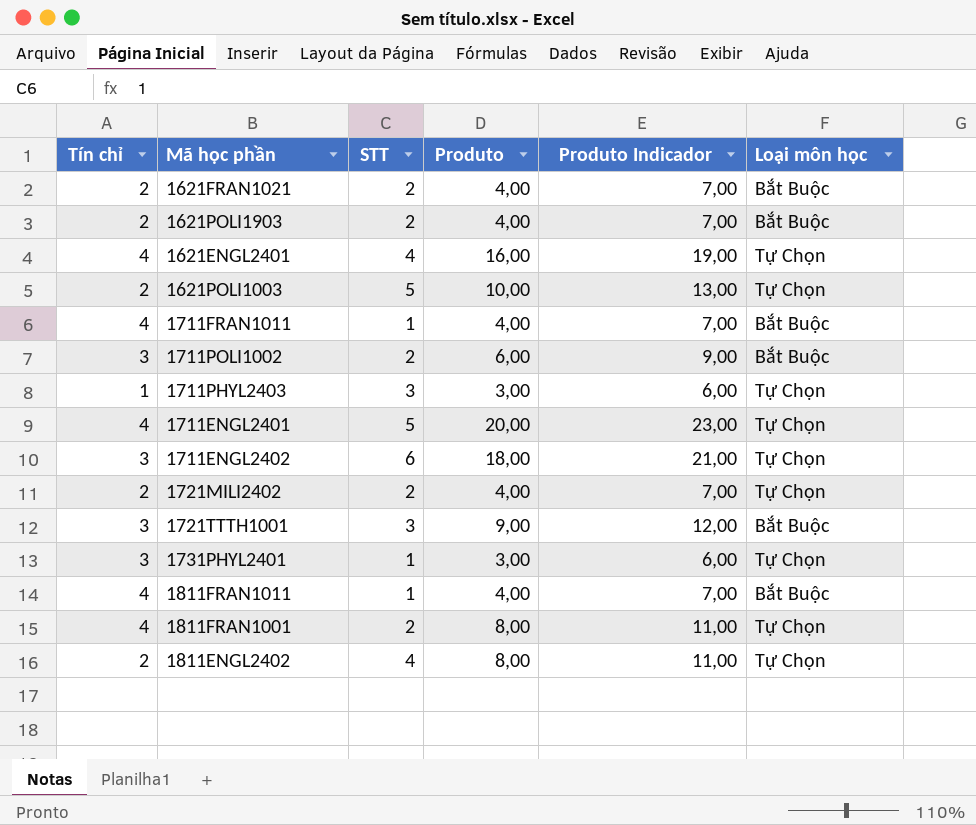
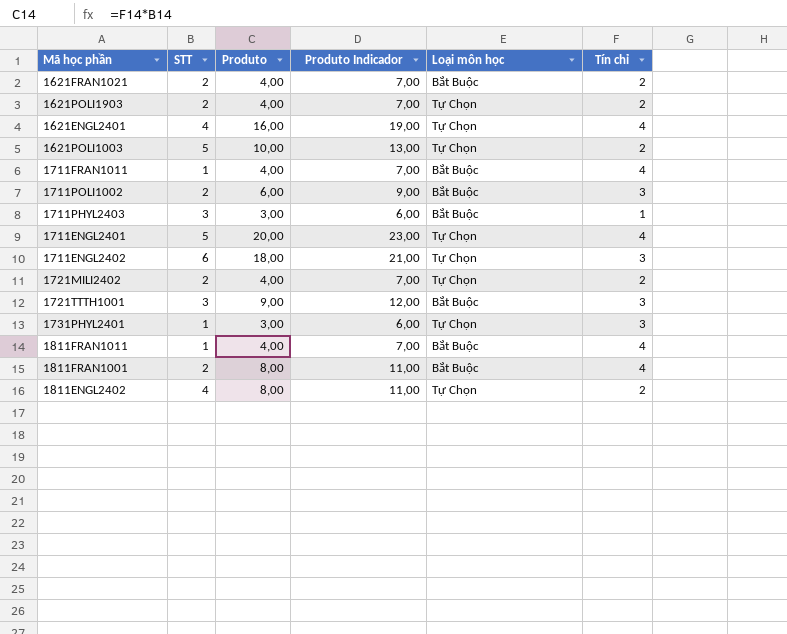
column Tín chỉ | position: 1 -> 6
1621POLI1903 | Loại môn học: Bắt Buộc -> Tự Chọn
1711PHYL2403 | Loại môn học: Tự Chọn -> Bắt Buộc
1811FRAN1001 | Loại môn học: Tự Chọn -> Bắt Buộc

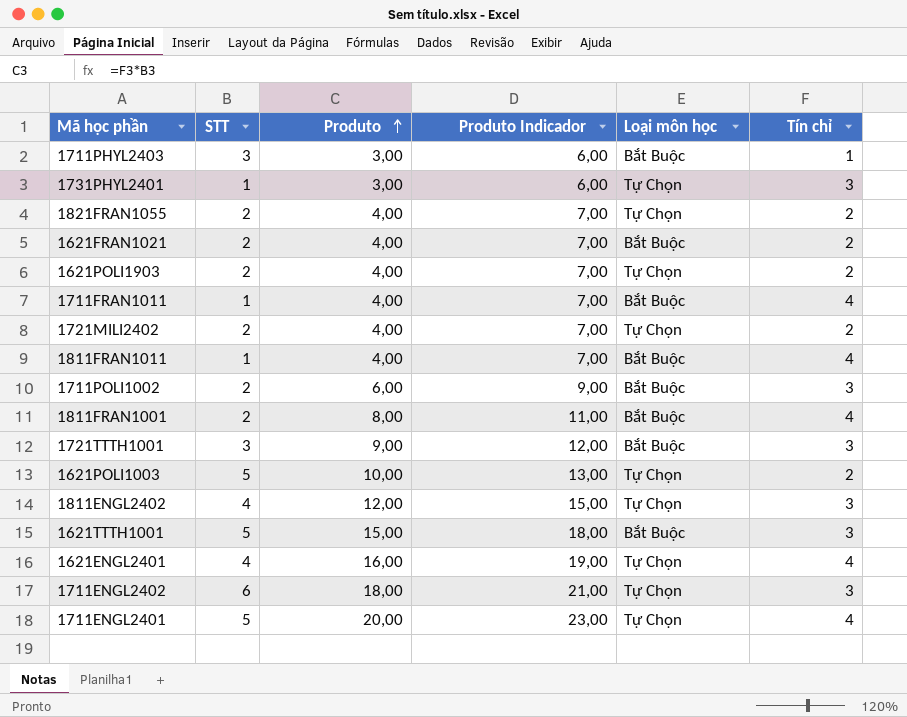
row order: none -> Produto ascending
row 1821FRAN1055: none -> 2 | 4,00 | 7,00 | Tự Chọn | 2
1811ENGL2402 | Produto: 8,00 -> 12,00
1811ENGL2402 | Produto Indicador: 11,00 -> 15,00
1811ENGL2402 | Tín chỉ: 2 -> 3
row 1621TTTH1001: none -> 5 | 15,00 | 18,00 | Bắt Buộc | 3

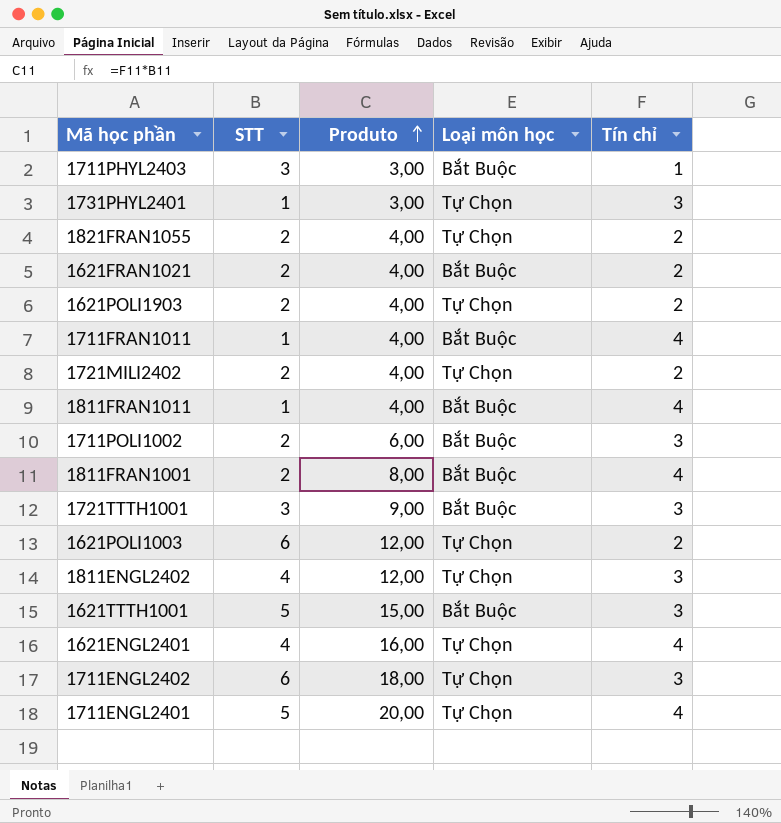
column Produto Indicador | formula: [Produto] + 3 -> none
1621POLI1003 | STT: 5 -> 6
1621POLI1003 | Produto: 10,00 -> 12,00

